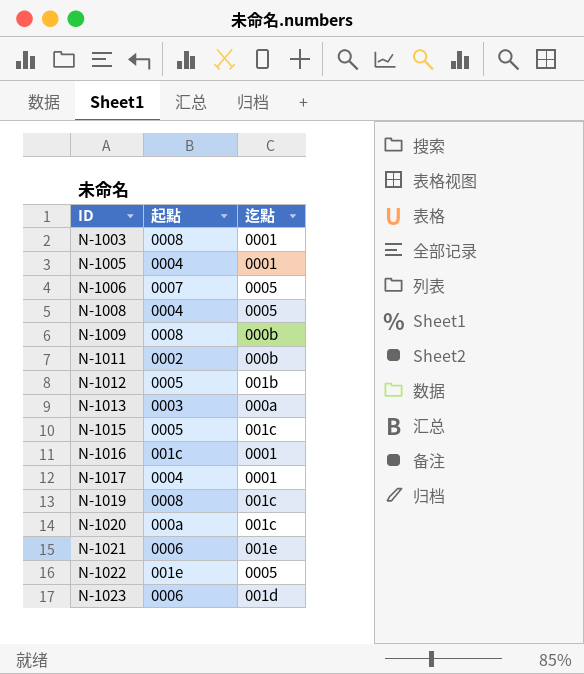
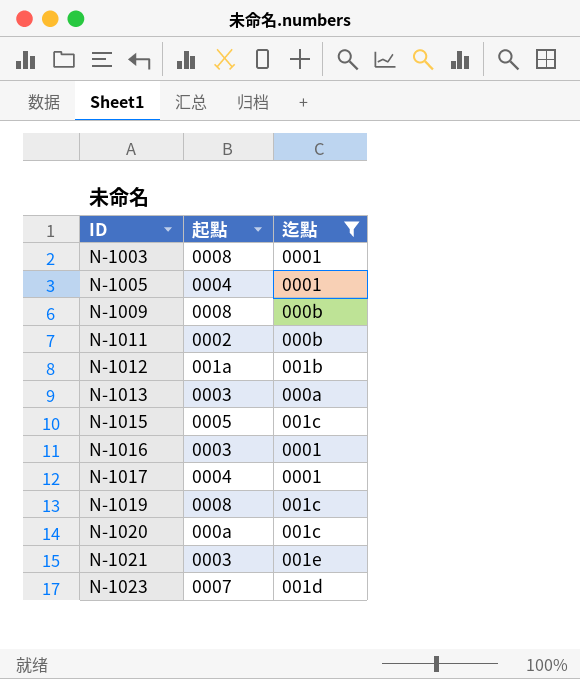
filter: none -> 迄點 != 0005
N-1012 | 起點: 0005 -> 001a
N-1016 | 起點: 001c -> 0003
N-1021 | 起點: 0006 -> 0003
N-1023 | 起點: 0006 -> 0007

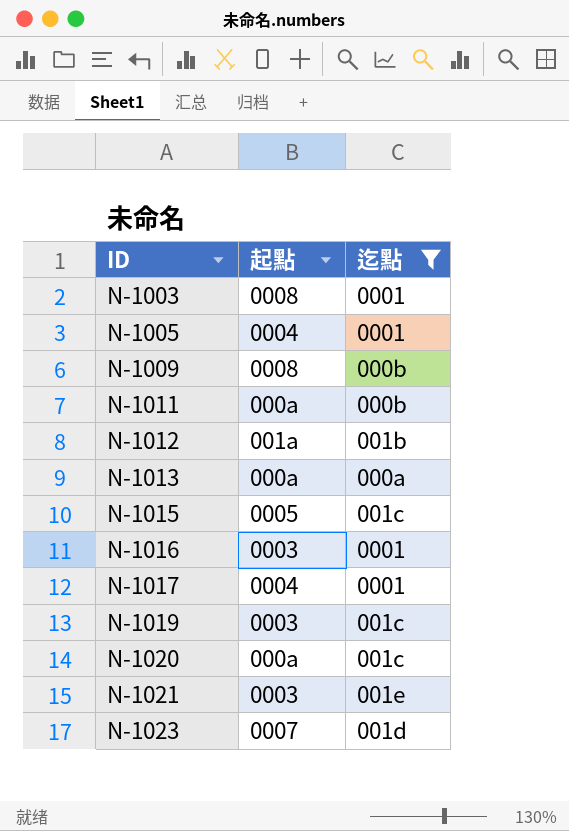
N-1011 | 起點: 0002 -> 000a
N-1013 | 起點: 0003 -> 000a
N-1019 | 起點: 0008 -> 0003

